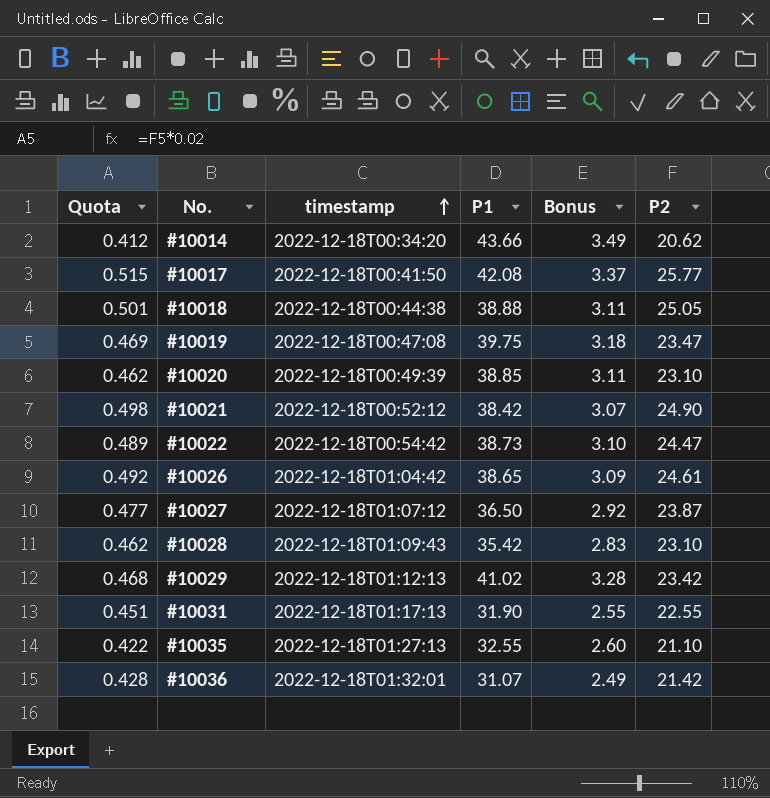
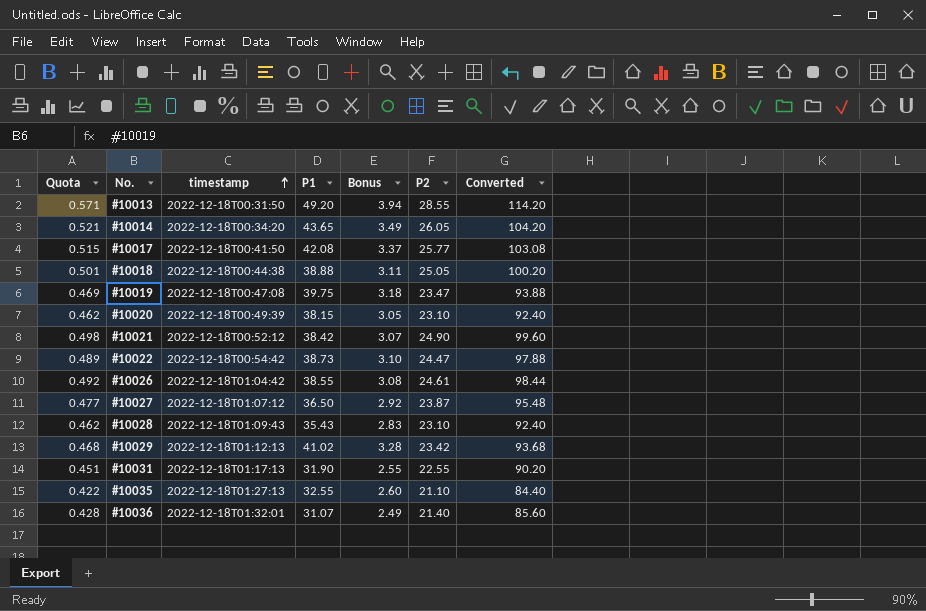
column Converted | formula: none -> [P2] * 4
row #10013: none -> 0.571 | 2022-12-18T00:31:50 | 49.20 | 3.94 | 28.55 | 114.20
#10014 | Quota: 0.412 -> 0.521
#10014 | P1: 43.66 -> 43.65
#10014 | P2: 20.62 -> 26.05
#10020 | P1: 38.85 -> 38.15
#10020 | Bonus: 3.11 -> 3.05
#10026 | P1: 38.65 -> 38.55
#10026 | Bonus: 3.09 -> 3.08
#10028 | P1: 35.42 -> 35.43
#10036 | P2: 21.42 -> 21.40

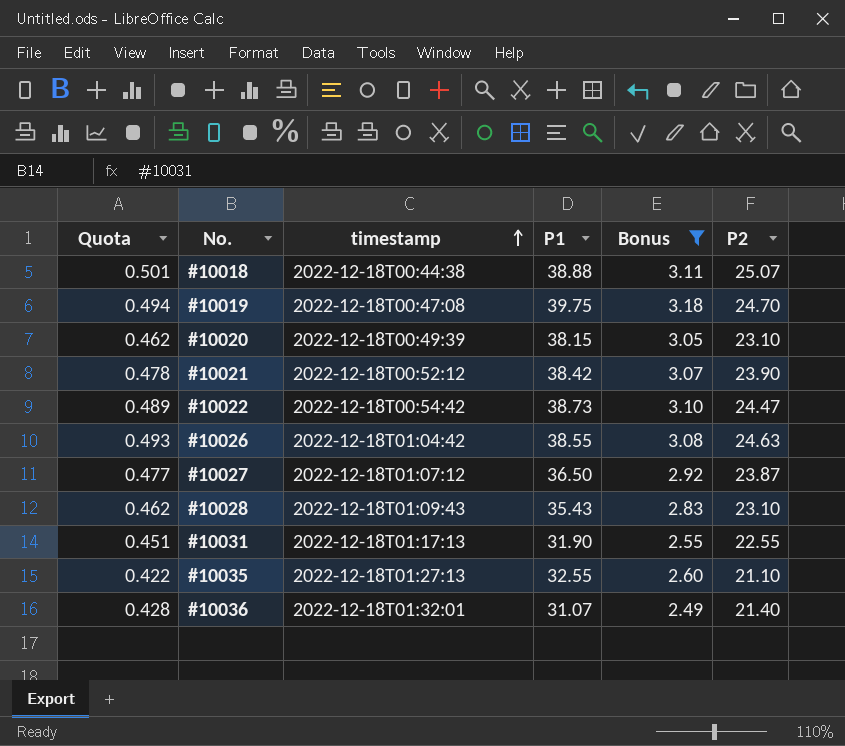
filter: none -> Bonus <= 3.18
column Converted | formula: [P2] * 4 -> none
#10018 | P2: 25.05 -> 25.07
#10019 | Quota: 0.469 -> 0.494
#10019 | P2: 23.47 -> 24.70
#10021 | Quota: 0.498 -> 0.478
#10021 | P2: 24.90 -> 23.90
#10026 | Quota: 0.492 -> 0.493
#10026 | P2: 24.61 -> 24.63

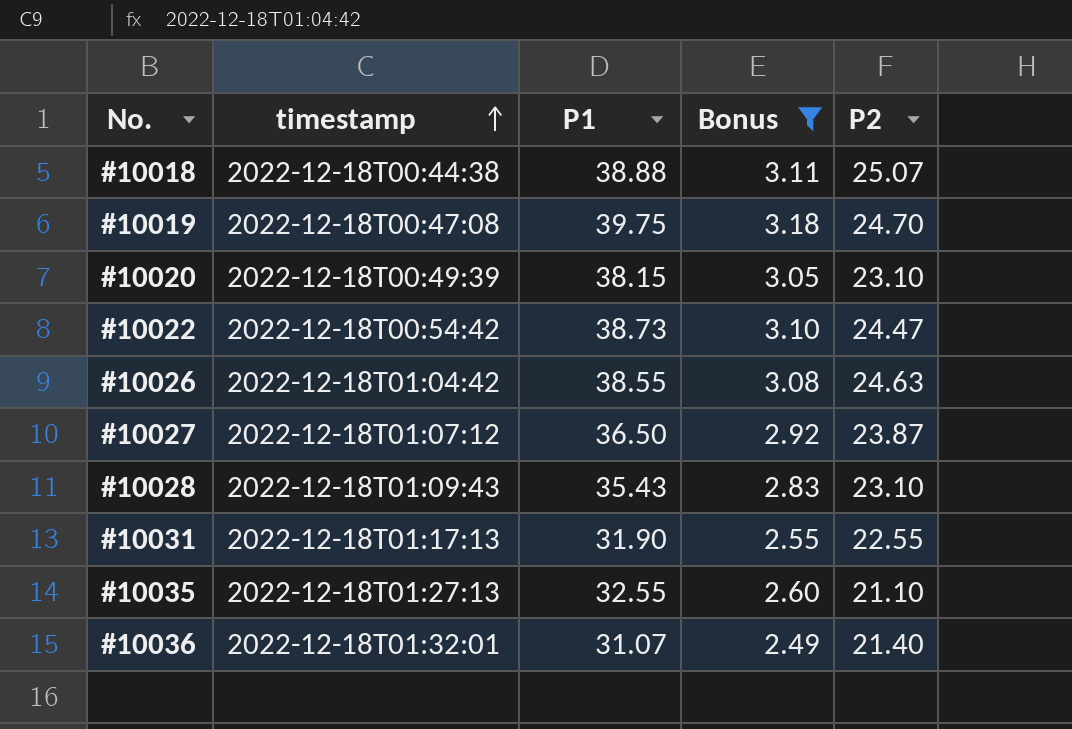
column Quota | formula: [P2] * 0.02 -> none
row #10021: 0.478 | 2022-12-18T00:52:12 | 38.42 | 3.07 | 23.90 -> none

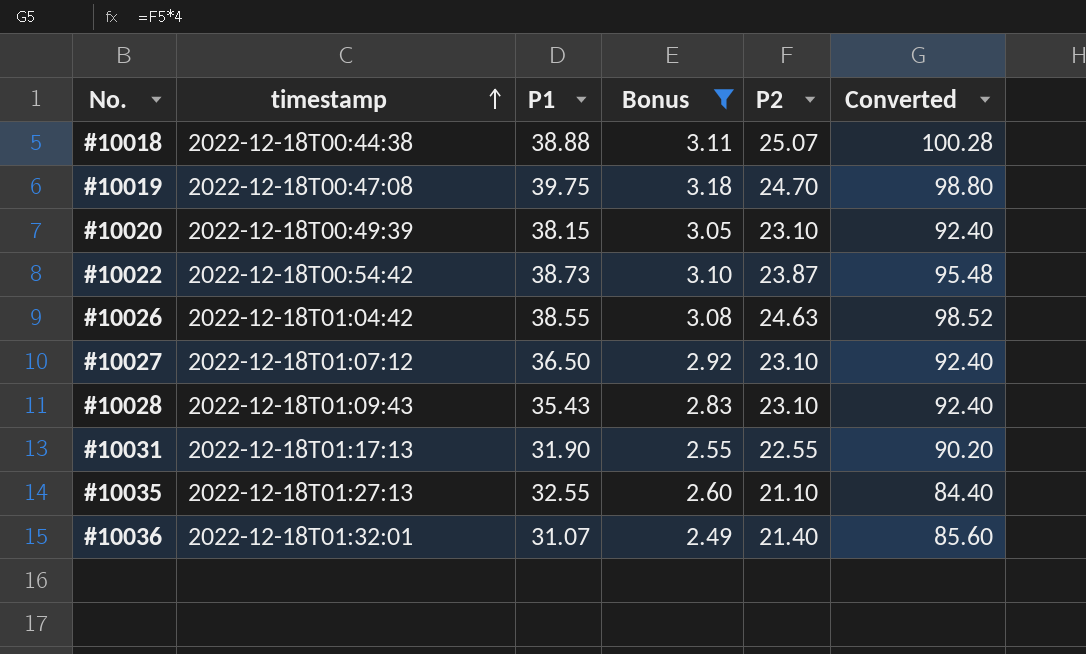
column Converted | formula: none -> [P2] * 4
#10022 | P2: 24.47 -> 23.87
#10027 | P2: 23.87 -> 23.10

